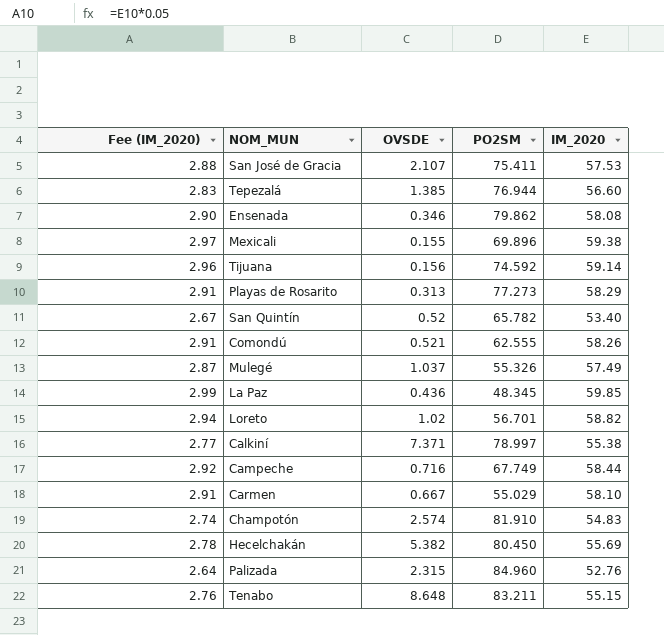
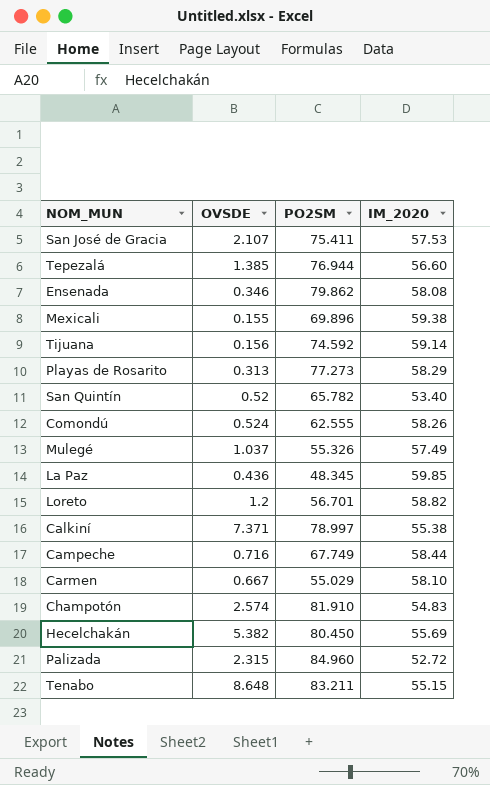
column Fee (IM_2020) | formula: [IM_2020] * 0.05 -> none
Comondú | OVSDE: 0.521 -> 0.524
Loreto | OVSDE: 1.02 -> 1.2
Palizada | IM_2020: 52.76 -> 52.72

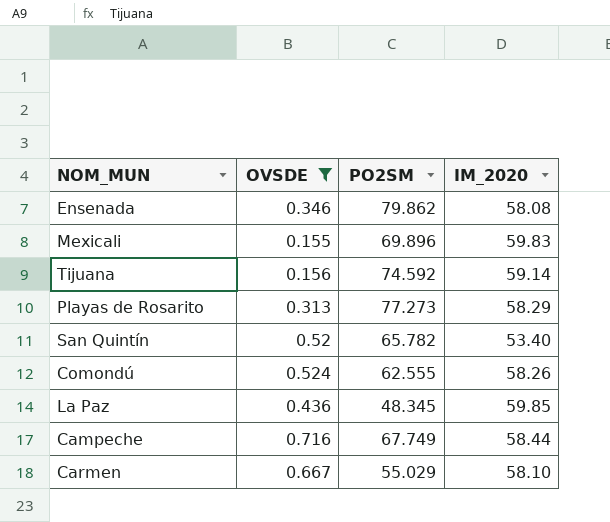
filter: none -> OVSDE <= 0.716
Mexicali | IM_2020: 59.38 -> 59.83

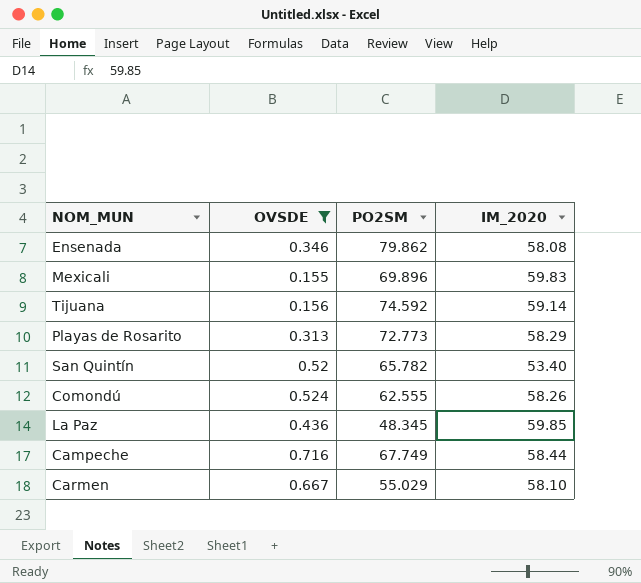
Playas de Rosarito | PO2SM: 77.273 -> 72.773

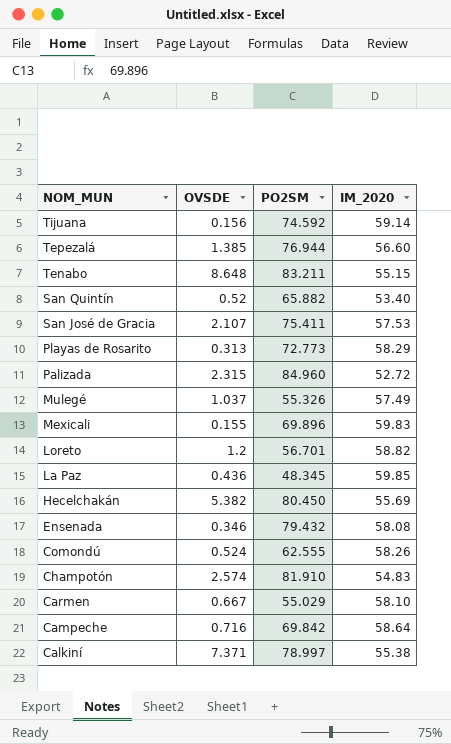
filter: OVSDE <= 0.716 -> none
row order: none -> NOM_MUN descending
San Quintín | PO2SM: 65.782 -> 65.882
Ensenada | PO2SM: 79.862 -> 79.432
Campeche | PO2SM: 67.749 -> 69.842
Campeche | IM_2020: 58.44 -> 58.64

